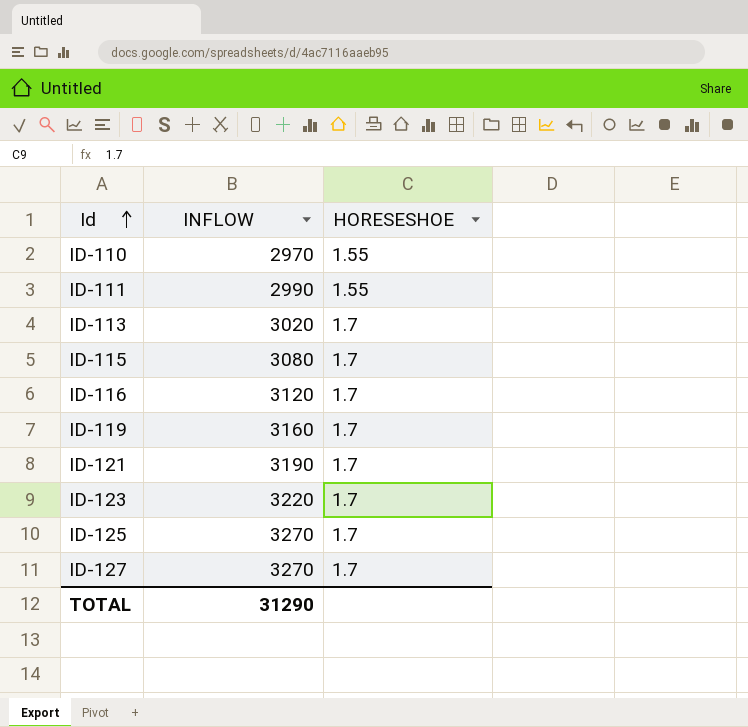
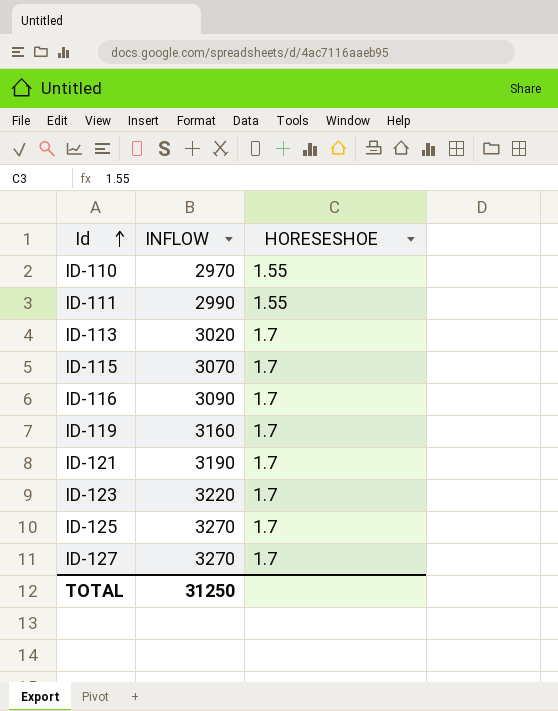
ID-115 | INFLOW: 3080 -> 3070
ID-116 | INFLOW: 3120 -> 3090
TOTAL | INFLOW: 31290 -> 31250

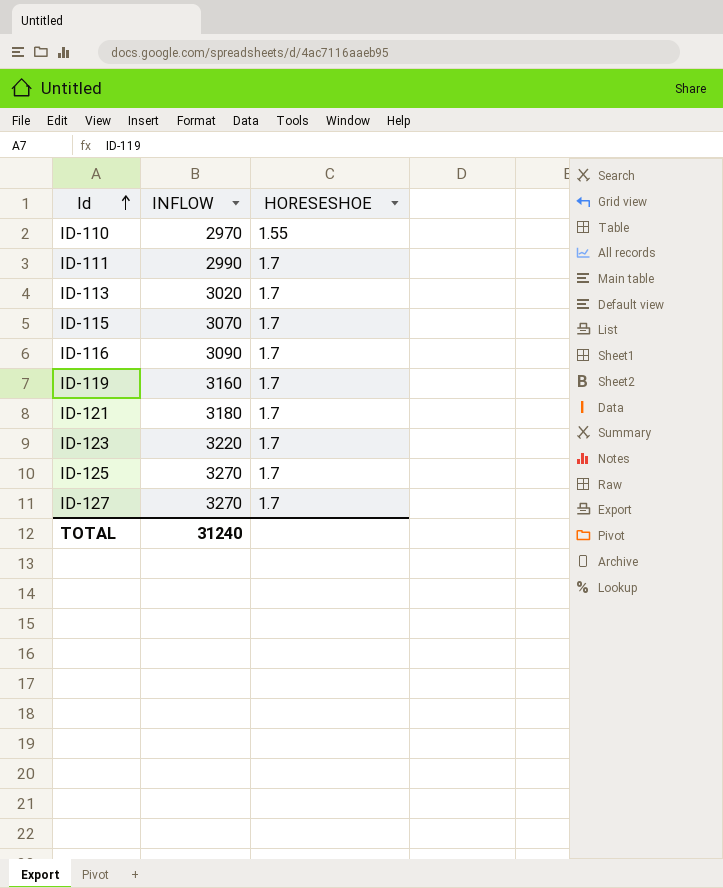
ID-111 | HORESESHOE: 1.55 -> 1.7
ID-121 | INFLOW: 3190 -> 3180
TOTAL | INFLOW: 31250 -> 31240

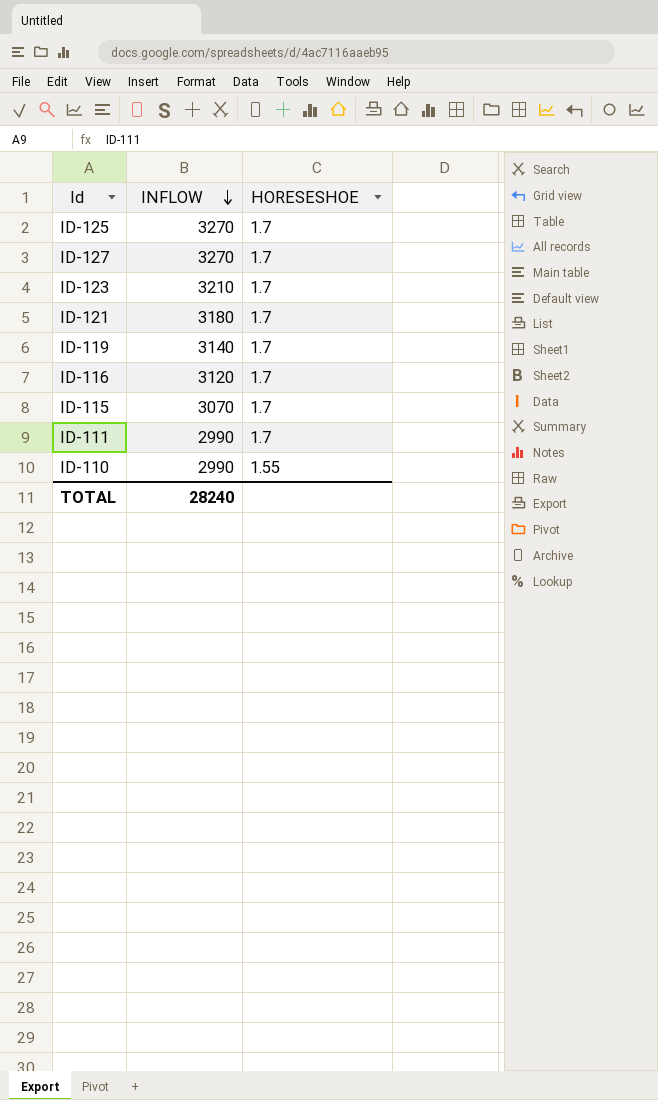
row order: Id ascending -> INFLOW descending
row ID-113: 3020 | 1.7 -> none
ID-123 | INFLOW: 3220 -> 3210
ID-119 | INFLOW: 3160 -> 3140
ID-116 | INFLOW: 3090 -> 3120
ID-110 | INFLOW: 2970 -> 2990
TOTAL | INFLOW: 31240 -> 28240

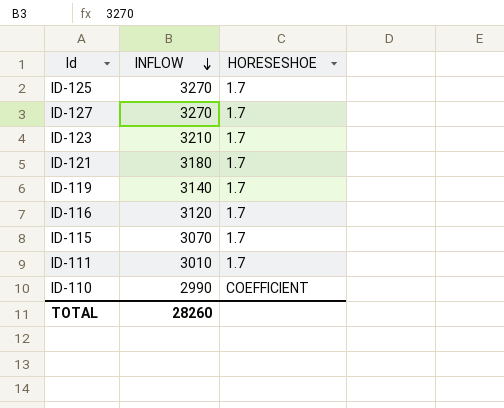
ID-111 | INFLOW: 2990 -> 3010
ID-110 | HORESESHOE: 1.55 -> COEFFICIENT
TOTAL | INFLOW: 28240 -> 28260

